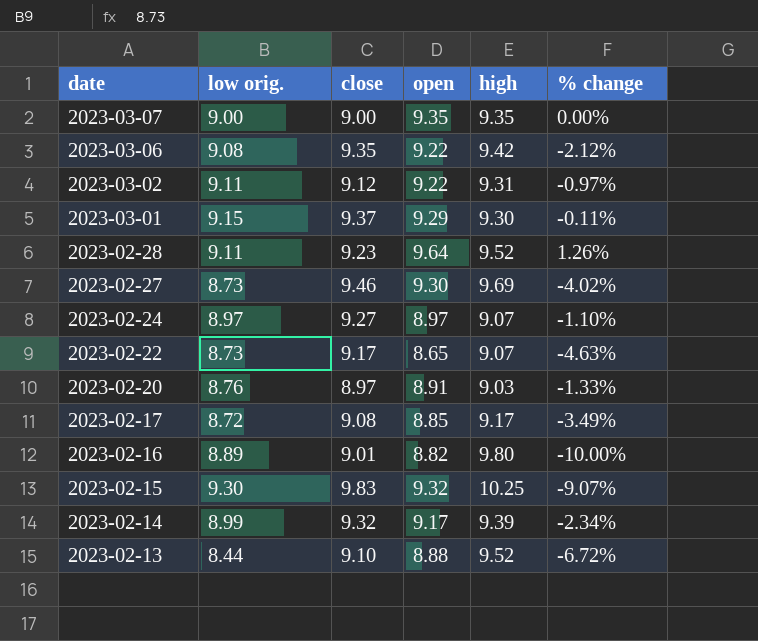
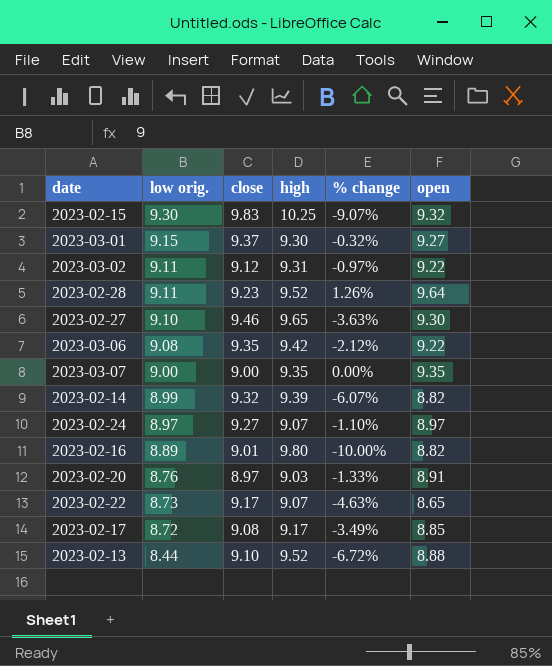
row order: date descending -> low orig. descending
column open | position: 4 -> 6
2023-03-01 | % change: -0.11% -> -0.32%
2023-03-01 | open: 9.29 -> 9.27
2023-02-27 | low orig.: 8.73 -> 9.10
2023-02-27 | high: 9.69 -> 9.65
2023-02-27 | % change: -4.02% -> -3.63%
2023-02-14 | % change: -2.34% -> -6.07%
2023-02-14 | open: 9.17 -> 8.82

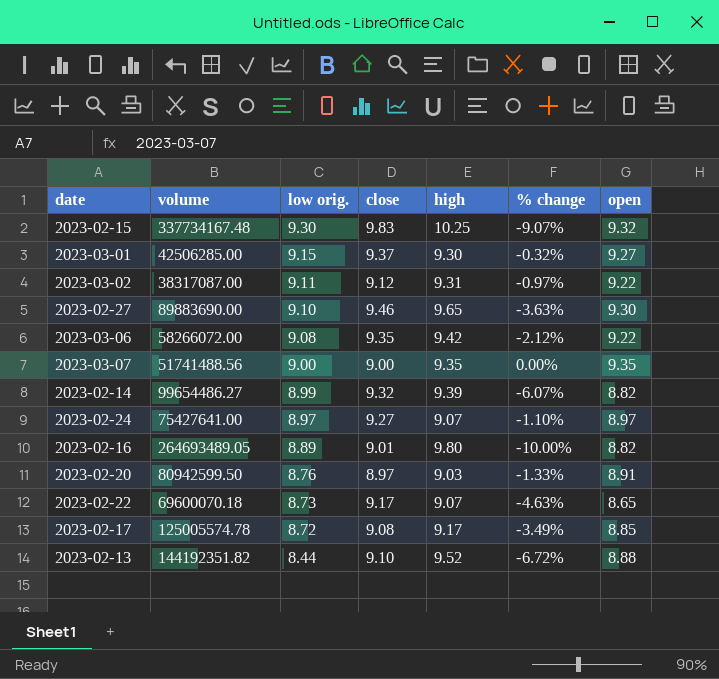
column volume | position: none -> 2
row 2023-02-28: 9.11 | 9.23 | 9.52 | 1.26% | 9.64 -> none

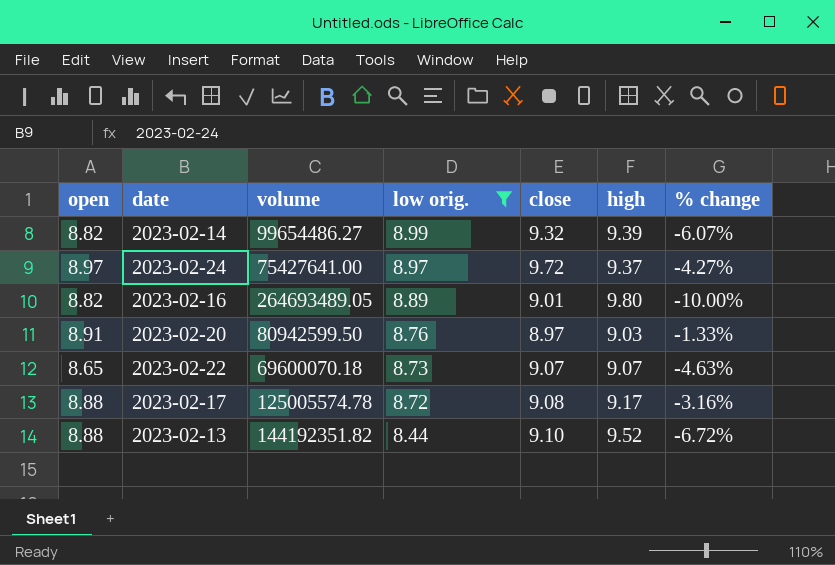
filter: none -> low orig. <= 8.99
column open | position: 7 -> 1
2023-02-24 | close: 9.27 -> 9.72
2023-02-24 | high: 9.07 -> 9.37
2023-02-24 | % change: -1.10% -> -4.27%
2023-02-22 | close: 9.17 -> 9.07
2023-02-17 | open: 8.85 -> 8.88
2023-02-17 | % change: -3.49% -> -3.16%

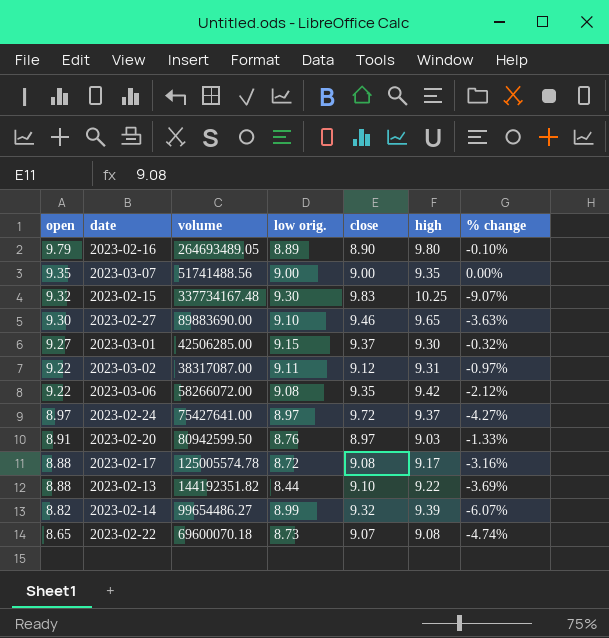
filter: low orig. <= 8.99 -> none
row order: low orig. descending -> open descending
2023-02-16 | open: 8.82 -> 9.79
2023-02-16 | close: 9.01 -> 8.90
2023-02-16 | % change: -10.00% -> -0.10%
2023-02-13 | high: 9.52 -> 9.22
2023-02-13 | % change: -6.72% -> -3.69%
2023-02-22 | high: 9.07 -> 9.08
2023-02-22 | % change: -4.63% -> -4.74%

